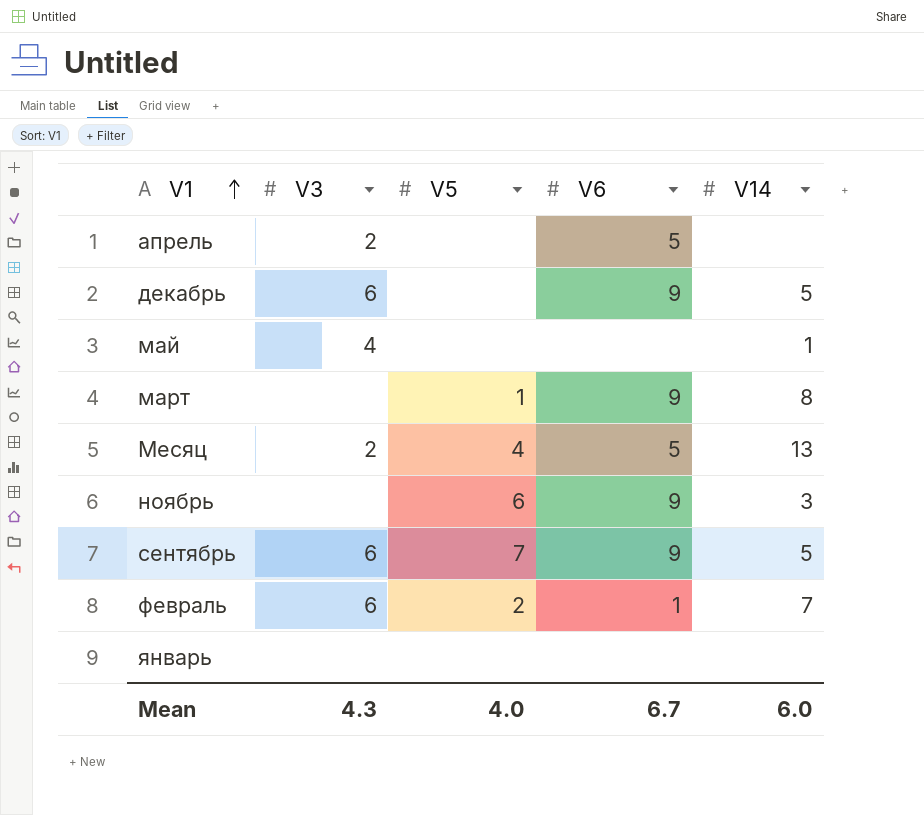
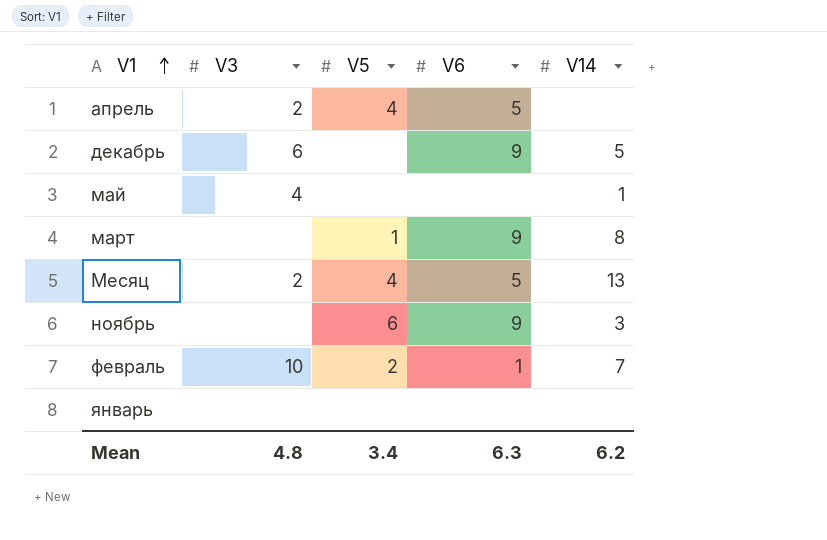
row сентябрь: 6 | 7 | 9 | 5 -> none
апрель | V5: none -> 4
февраль | V3: 6 -> 10
Mean | V3: 4.3 -> 4.8
Mean | V5: 4.0 -> 3.4
Mean | V6: 6.7 -> 6.3
Mean | V14: 6.0 -> 6.2

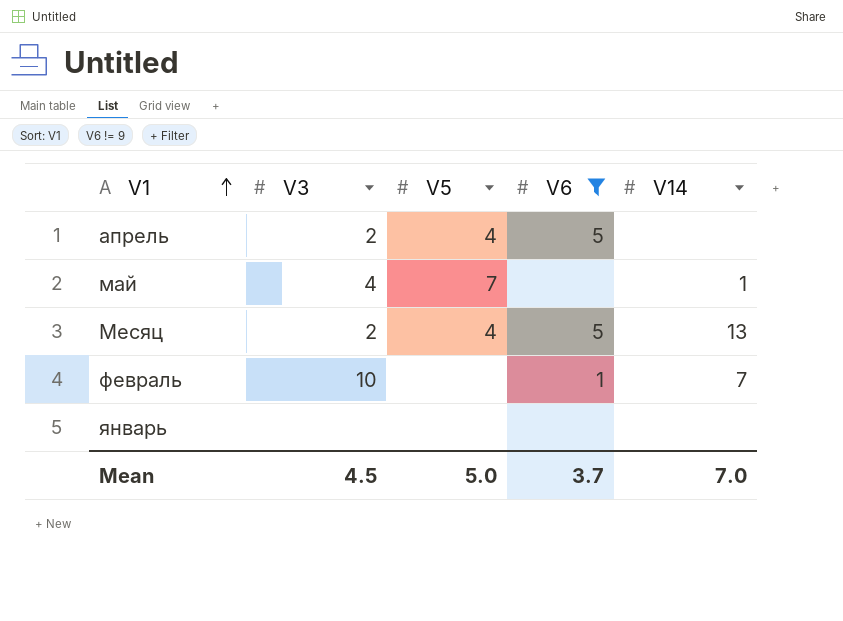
filter: none -> V6 != 9
май | V5: none -> 7
февраль | V5: 2 -> none
Mean | V3: 4.8 -> 4.5
Mean | V5: 3.4 -> 5.0
Mean | V6: 6.3 -> 3.7
Mean | V14: 6.2 -> 7.0

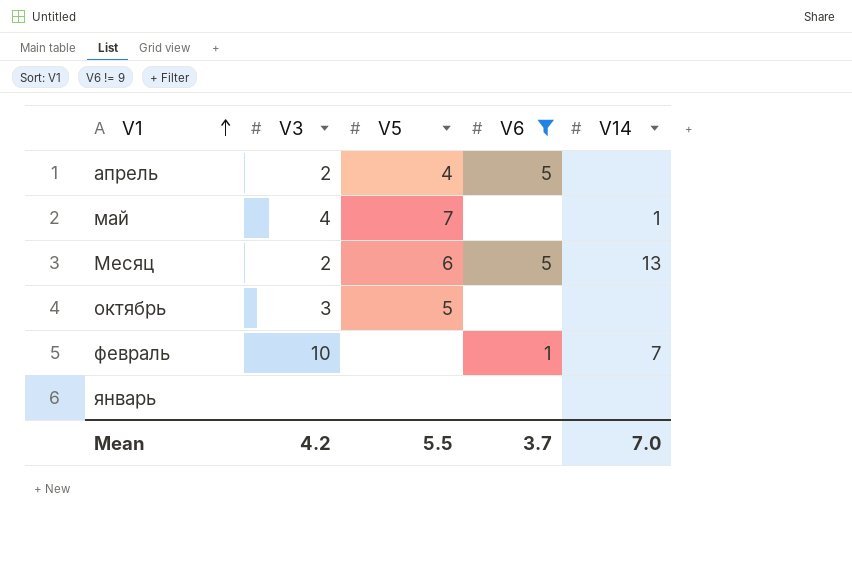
Месяц | V5: 4 -> 6
row октябрь: none -> 3 | 5 | none | none
Mean | V3: 4.5 -> 4.2
Mean | V5: 5.0 -> 5.5

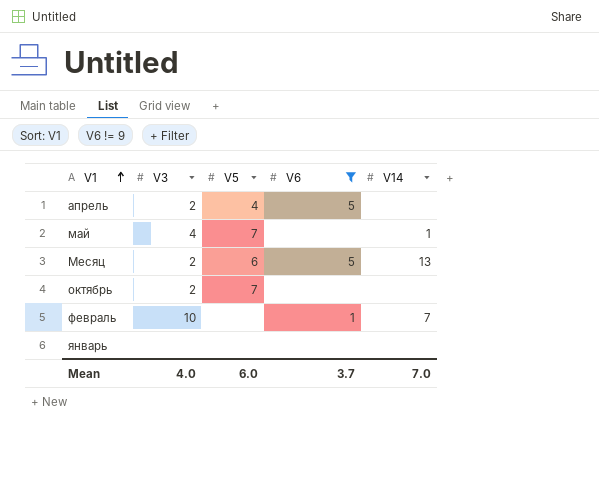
октябрь | V3: 3 -> 2
октябрь | V5: 5 -> 7
Mean | V3: 4.2 -> 4.0
Mean | V5: 5.5 -> 6.0

